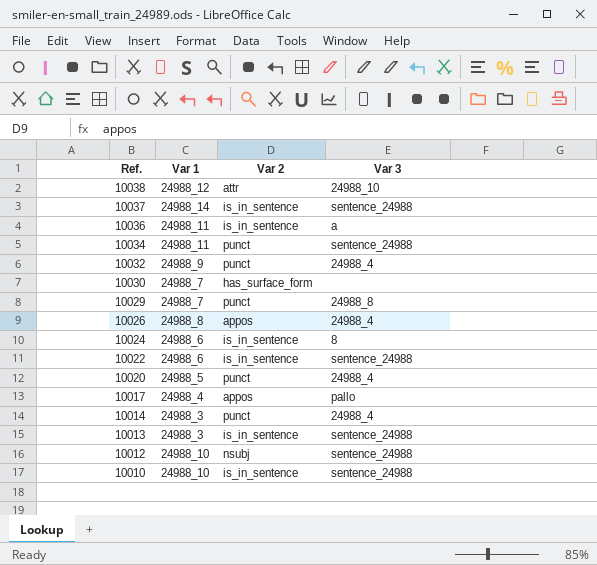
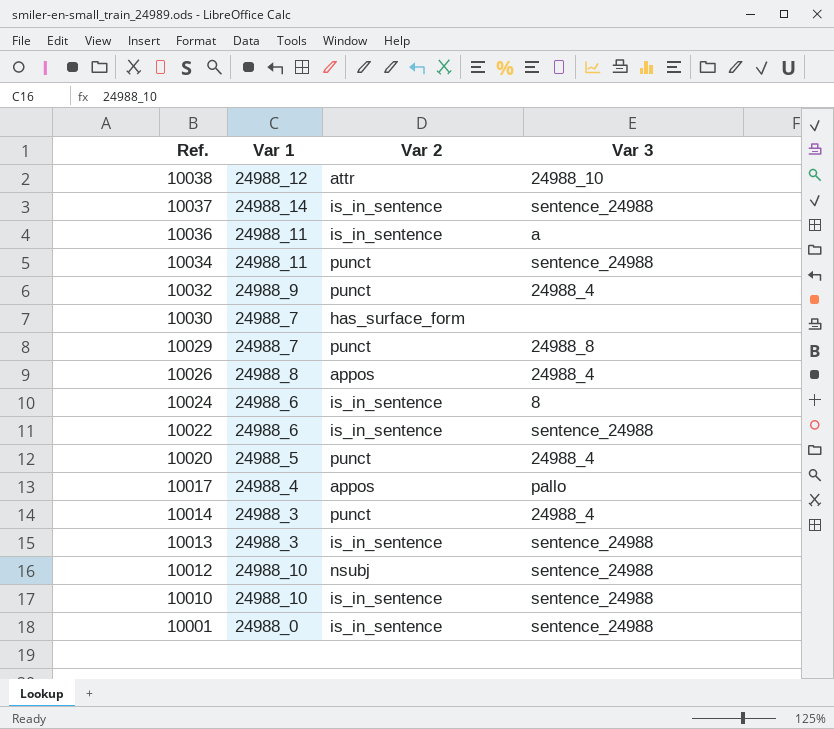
row 10001: none -> 24988_0 | is_in_sentence | sentence_24988

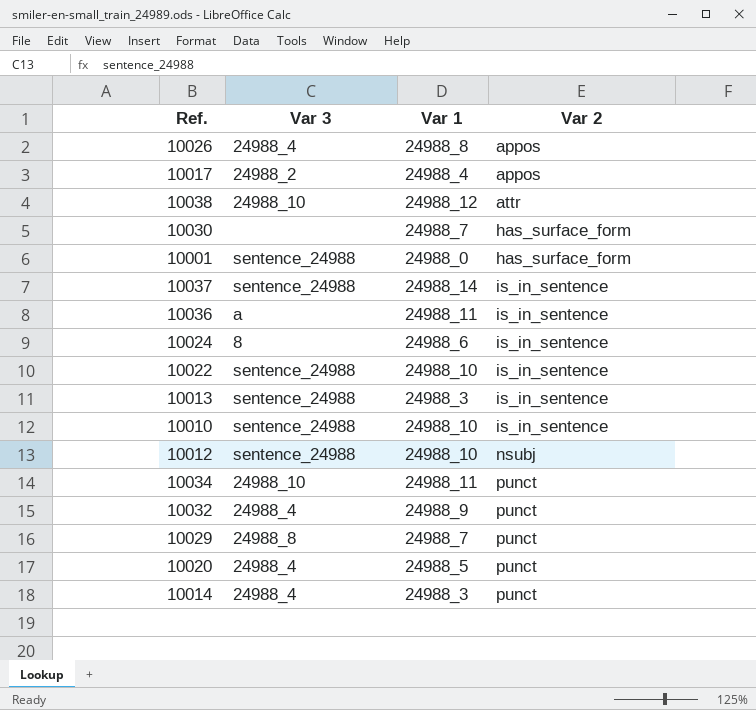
row order: Ref. descending -> Var 2 ascending
column Var 3 | position: 4 -> 2
10017 | Var 3: pallo -> 24988_2
10001 | Var 2: is_in_sentence -> has_surface_form
10022 | Var 1: 24988_6 -> 24988_10
10034 | Var 3: sentence_24988 -> 24988_10

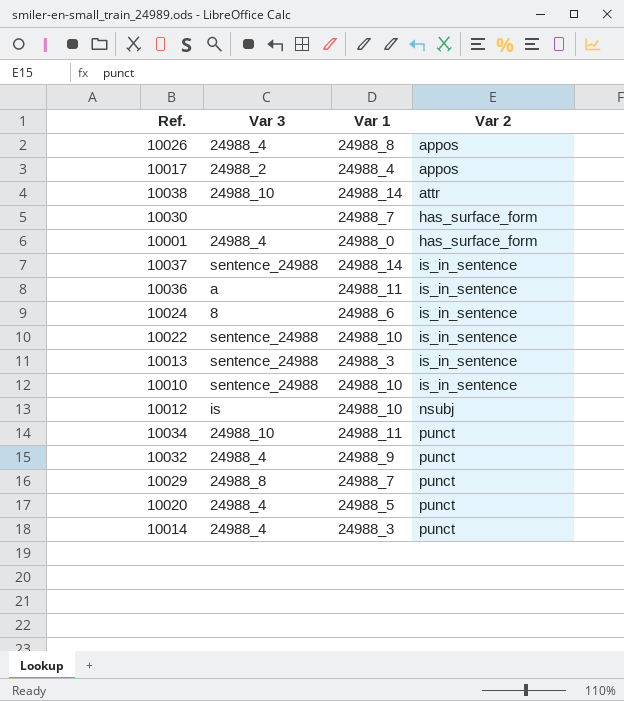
10038 | Var 1: 24988_12 -> 24988_14
10001 | Var 3: sentence_24988 -> 24988_4
10012 | Var 3: sentence_24988 -> is

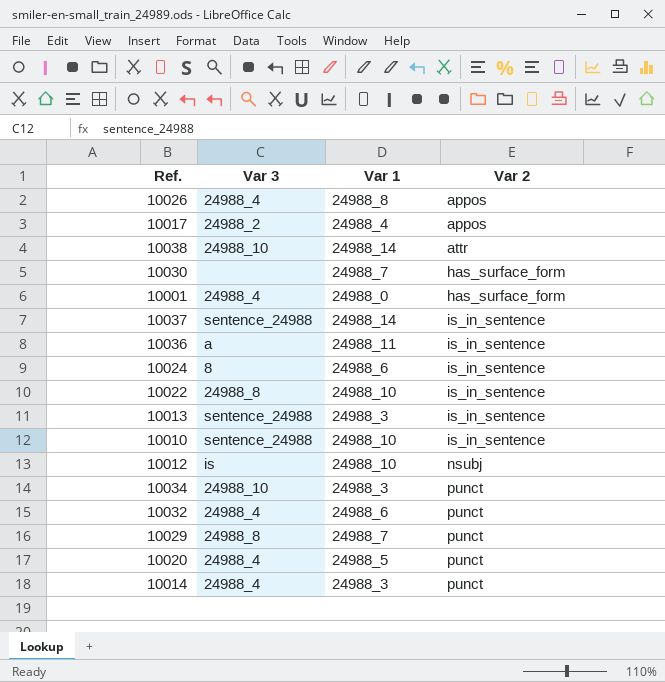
10022 | Var 3: sentence_24988 -> 24988_8
10034 | Var 1: 24988_11 -> 24988_3
10032 | Var 1: 24988_9 -> 24988_6

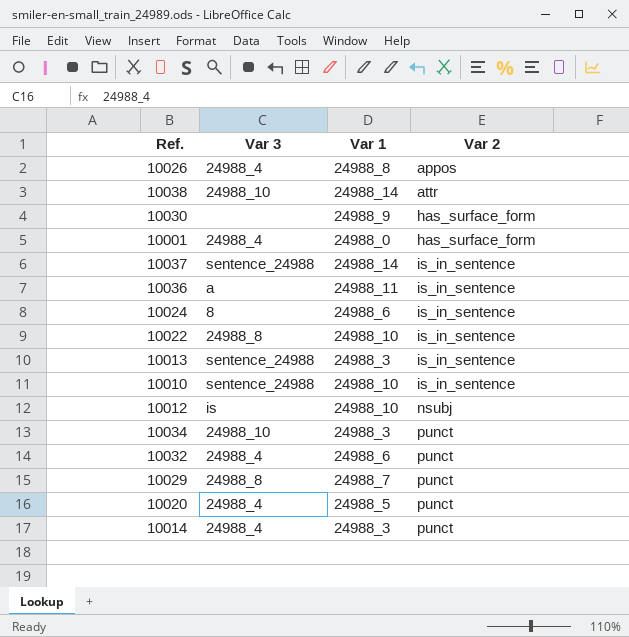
row 10017: 24988_2 | 24988_4 | appos -> none
10030 | Var 1: 24988_7 -> 24988_9

